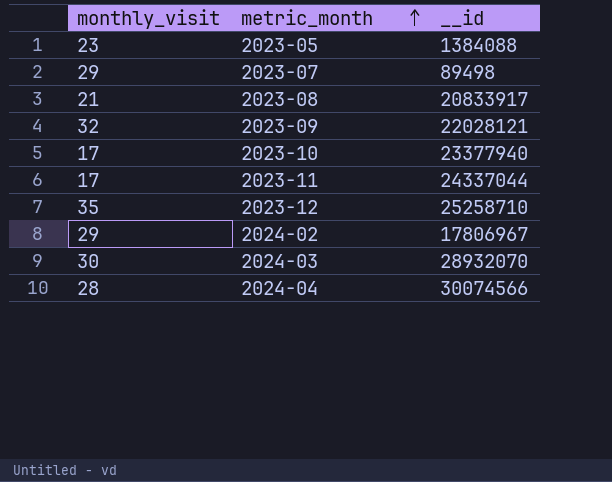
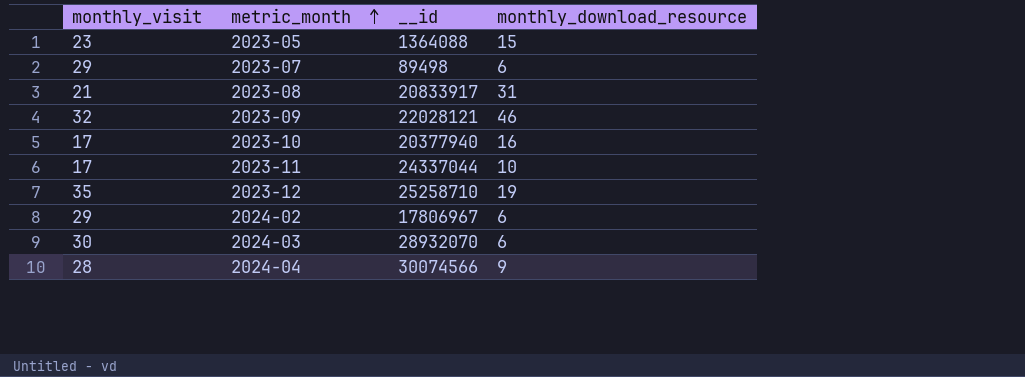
column monthly_download_resource | position: none -> 4
2023-05 | __id: 1384088 -> 1364088
2023-10 | __id: 23377940 -> 20377940

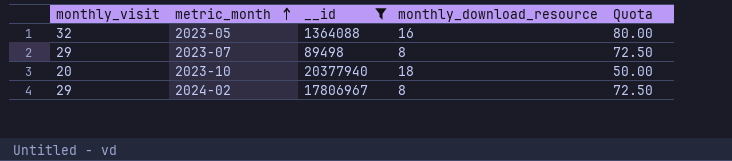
filter: none -> __id <= 20377940
column Quota | formula: none -> [monthly_visit] * 2.5
2023-05 | monthly_visit: 23 -> 32
2023-05 | monthly_download_resource: 15 -> 16
2023-07 | monthly_download_resource: 6 -> 8
2023-10 | monthly_visit: 17 -> 20
2023-10 | monthly_download_resource: 16 -> 18
2024-02 | monthly_download_resource: 6 -> 8

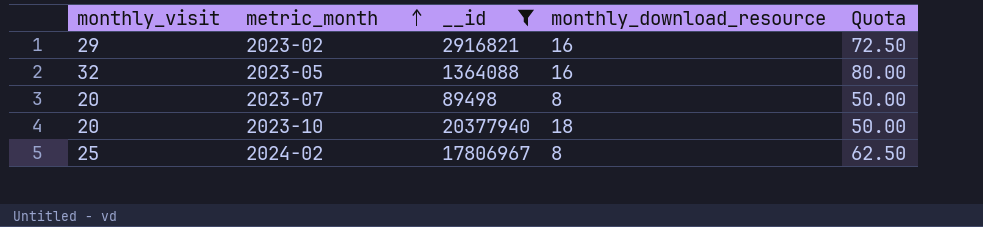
row 2023-02: none -> 29 | 2916821 | 16 | 72.50
2023-07 | monthly_visit: 29 -> 20
2023-07 | Quota: 72.50 -> 50.00
2024-02 | monthly_visit: 29 -> 25
2024-02 | Quota: 72.50 -> 62.50

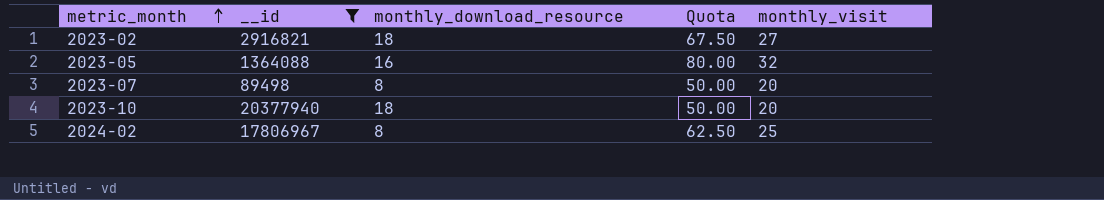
column monthly_visit | position: 1 -> 5
2023-02 | monthly_download_resource: 16 -> 18
2023-02 | Quota: 72.50 -> 67.50
2023-02 | monthly_visit: 29 -> 27

